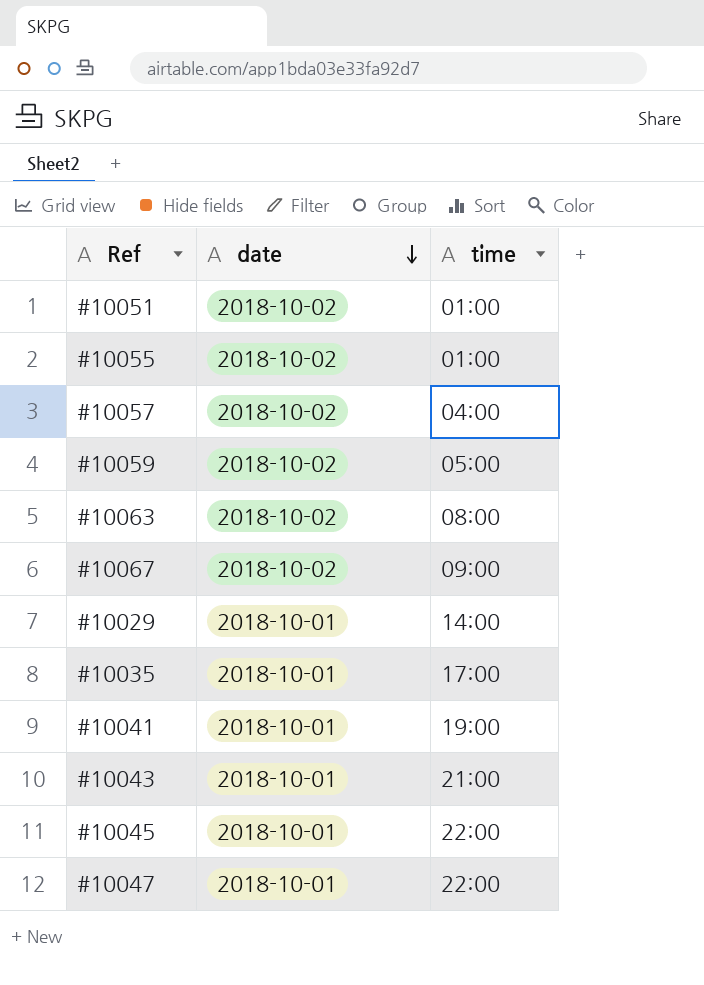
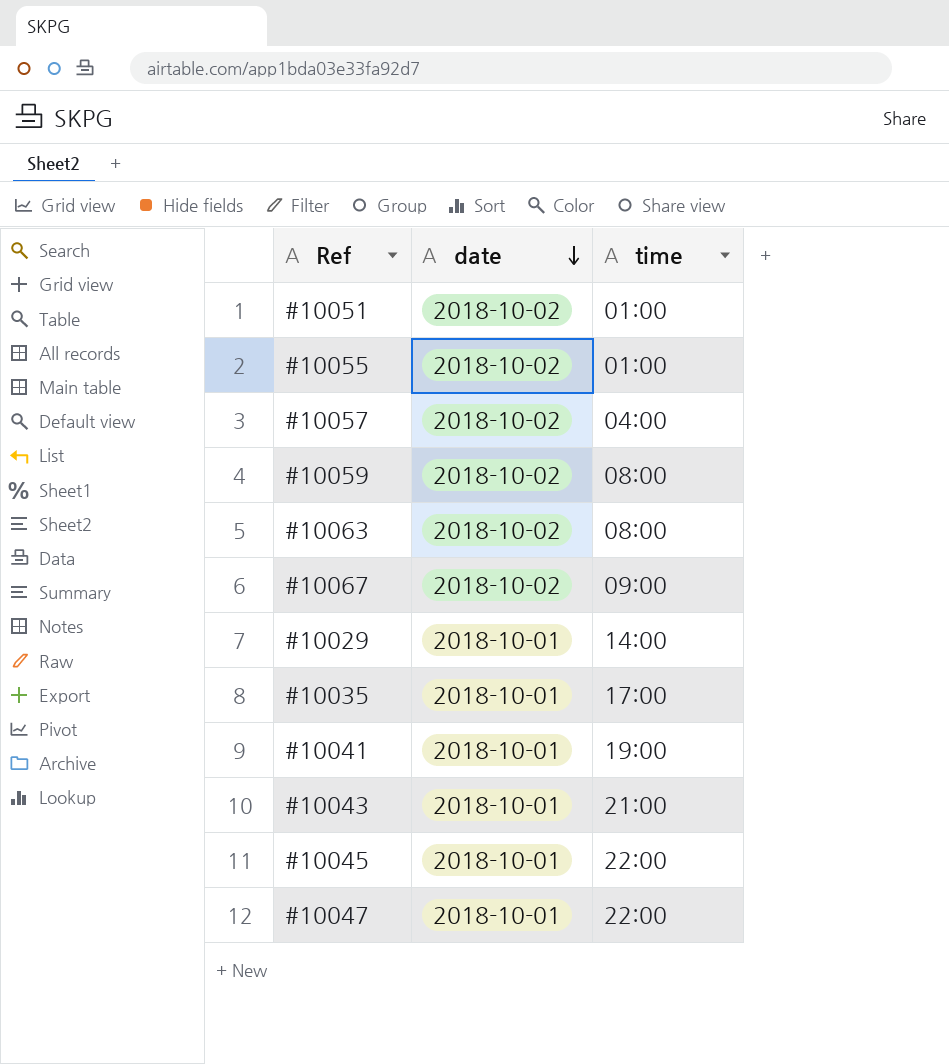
#10059 | time: 05:00 -> 08:00

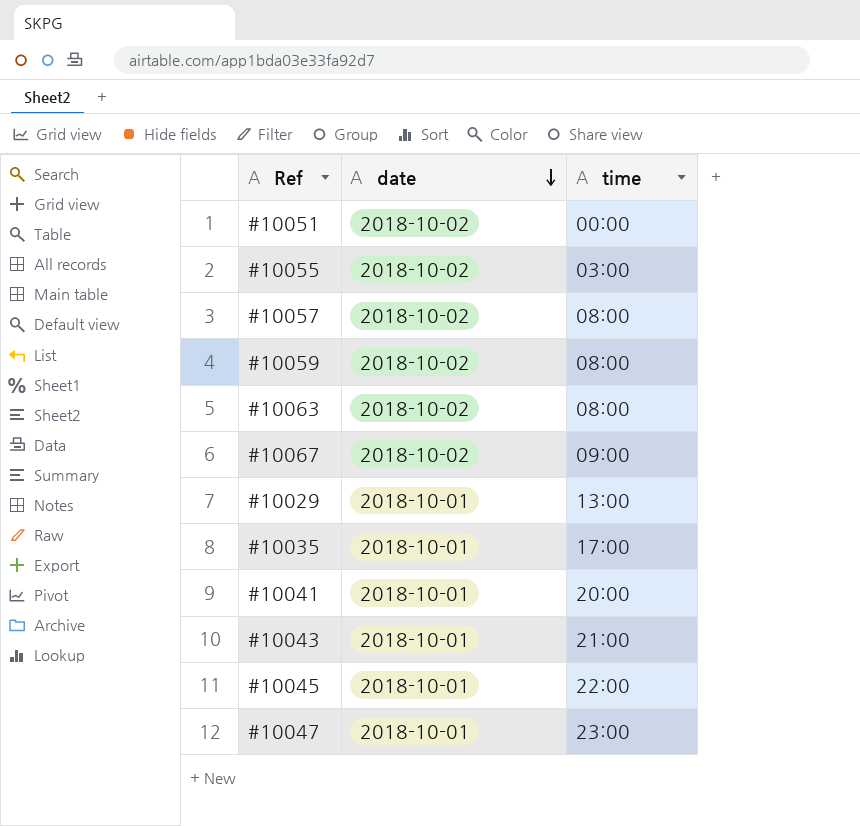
#10051 | time: 01:00 -> 00:00
#10055 | time: 01:00 -> 03:00
#10057 | time: 04:00 -> 08:00
#10029 | time: 14:00 -> 13:00
#10041 | time: 19:00 -> 20:00
#10047 | time: 22:00 -> 23:00

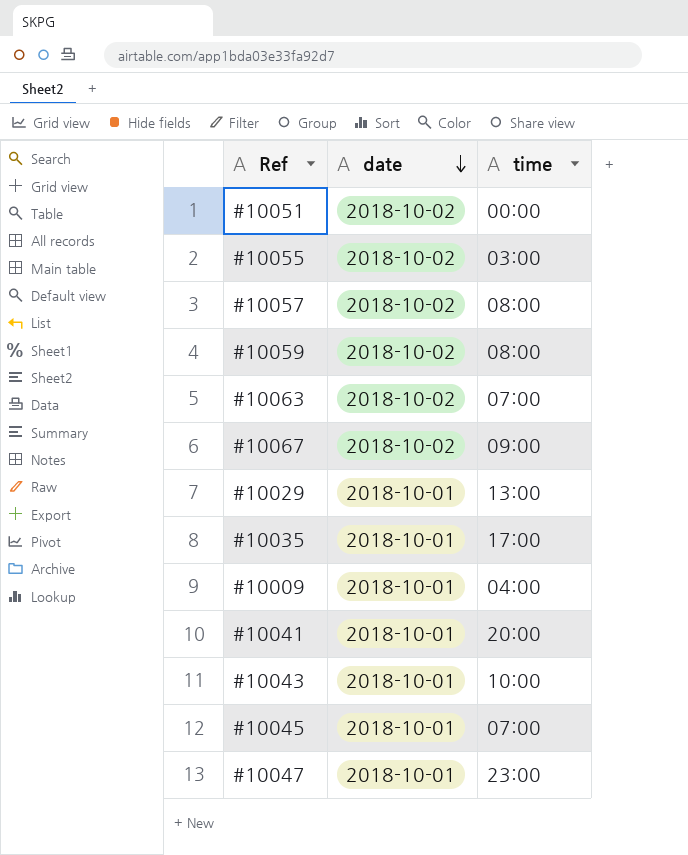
#10063 | time: 08:00 -> 07:00
row #10009: none -> 2018-10-01 | 04:00
#10043 | time: 21:00 -> 10:00
#10045 | time: 22:00 -> 07:00

